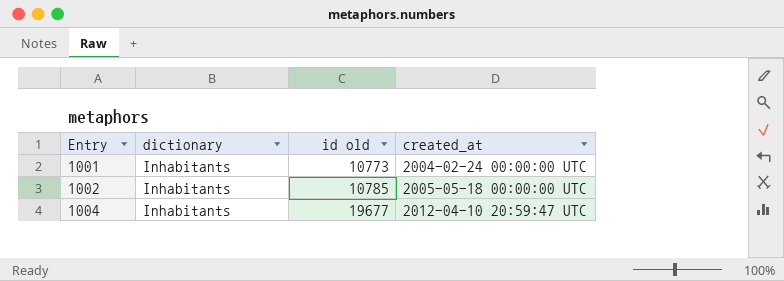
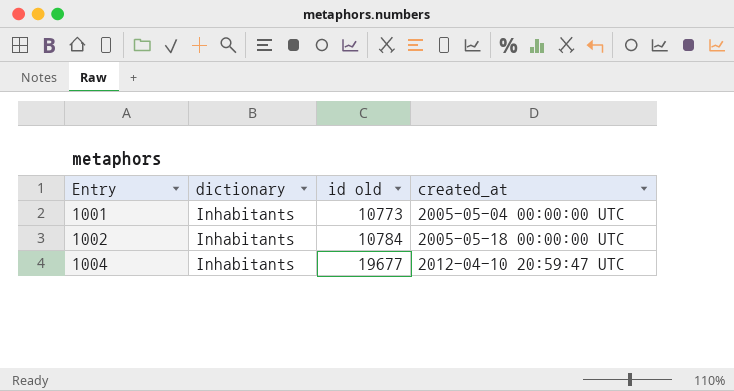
1001 | created_at: 2004-02-24 00:00:00 UTC -> 2005-05-04 00:00:00 UTC
1002 | id old: 10785 -> 10784

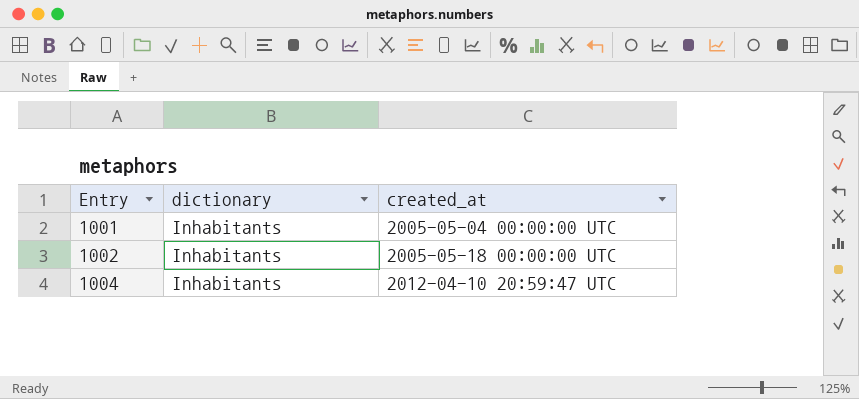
column id old | position: 3 -> none

